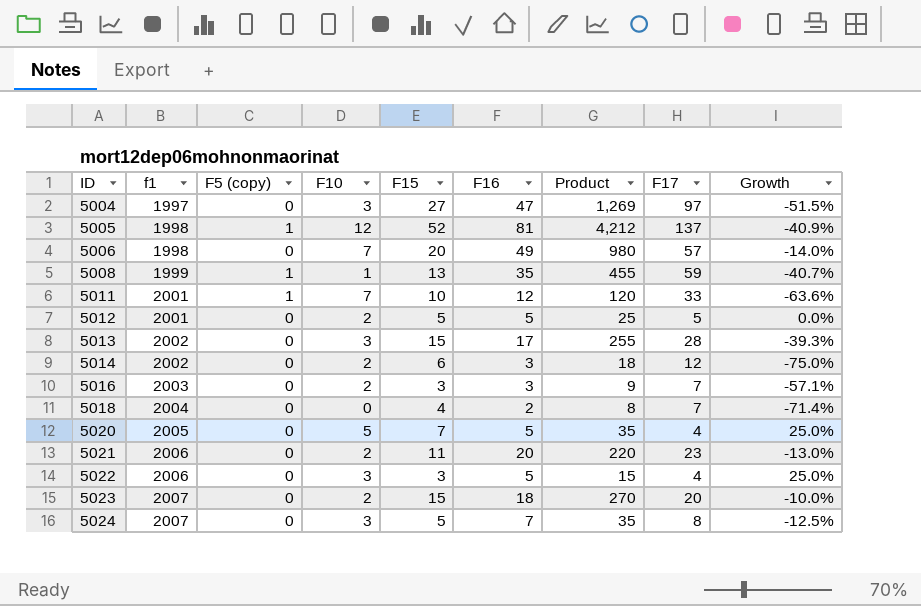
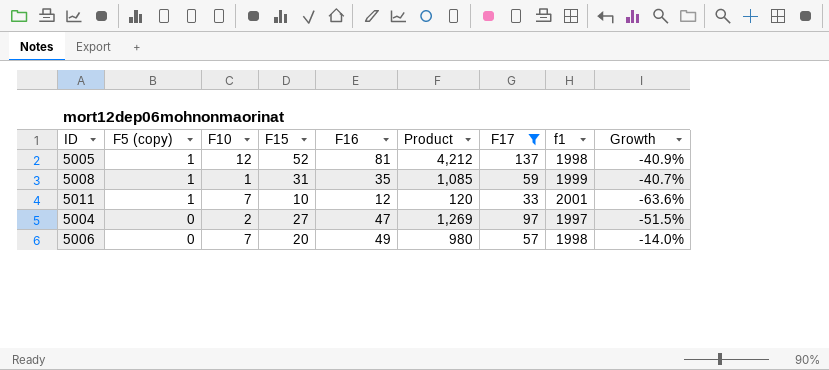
filter: none -> F17 >= 33
row order: ID ascending -> F5 (copy) descending
column f1 | position: 2 -> 8
5008 | F15: 13 -> 31
5008 | Product: 455 -> 1,085
5004 | F10: 3 -> 2

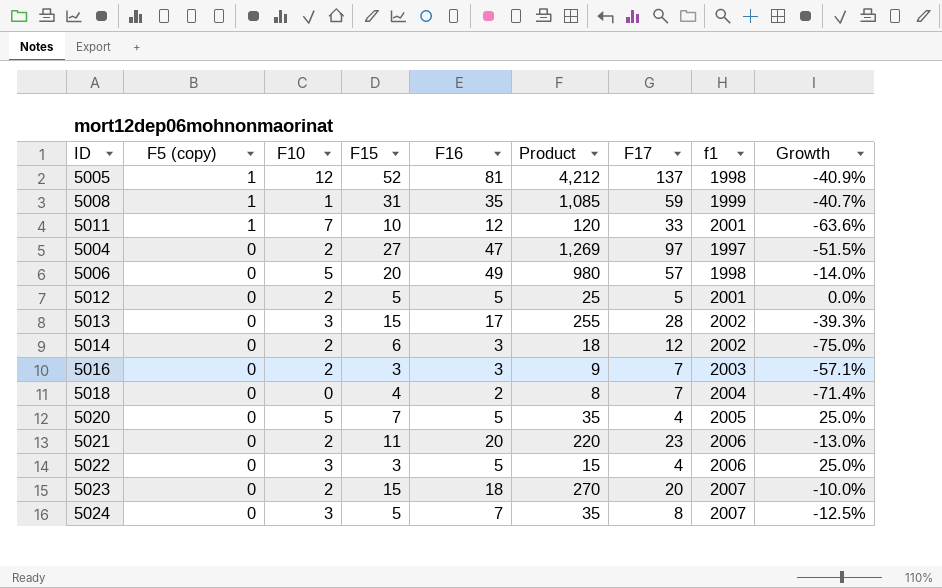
filter: F17 >= 33 -> none
5006 | F10: 7 -> 5

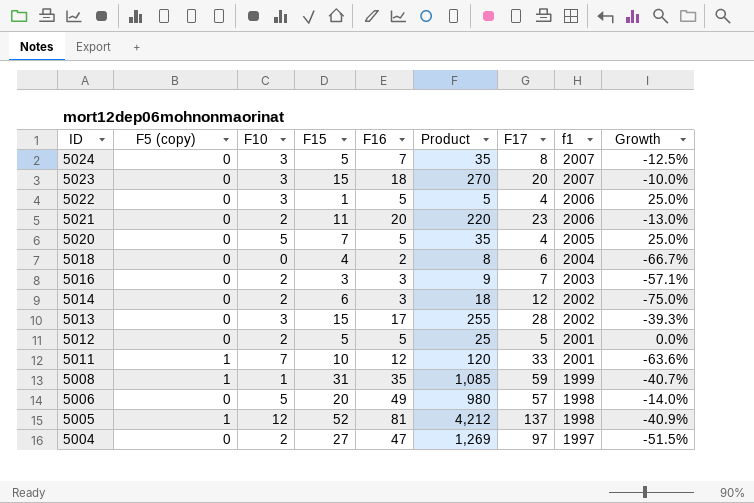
row order: F5 (copy) descending -> ID descending
5023 | F10: 2 -> 3
5022 | F15: 3 -> 1
5022 | Product: 15 -> 5
5018 | F17: 7 -> 6
5018 | Growth: -71.4% -> -66.7%

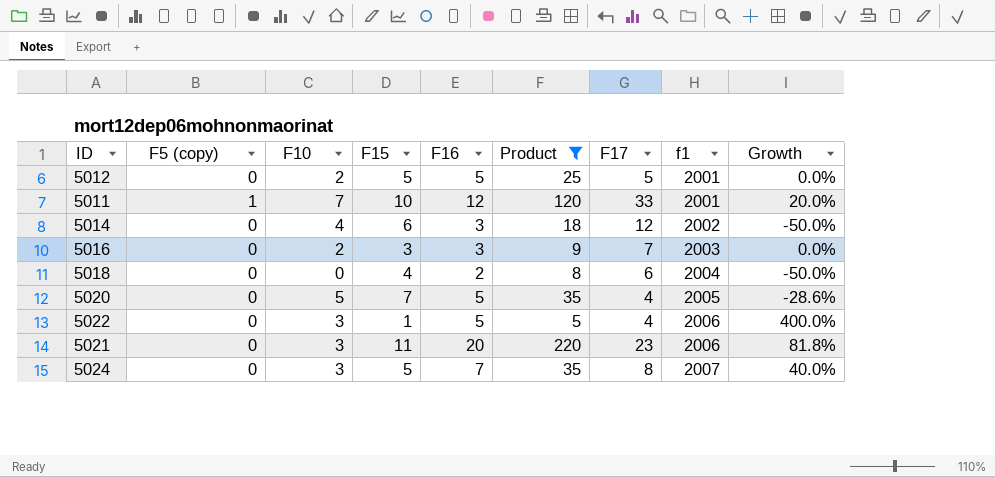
filter: none -> Product <= 220
row order: ID descending -> f1 ascending
column Growth | formula: ([F16] - [F17]) / [F17] -> ([F16] - [F15]) / [F15]
5014 | F10: 2 -> 4
5021 | F10: 2 -> 3

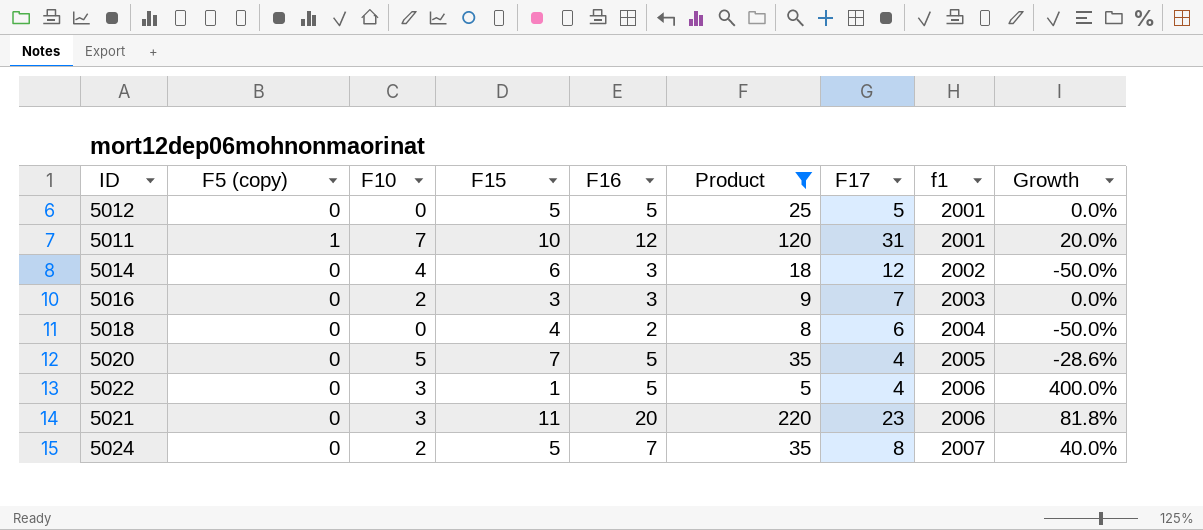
5012 | F10: 2 -> 0
5011 | F17: 33 -> 31
5024 | F10: 3 -> 2

